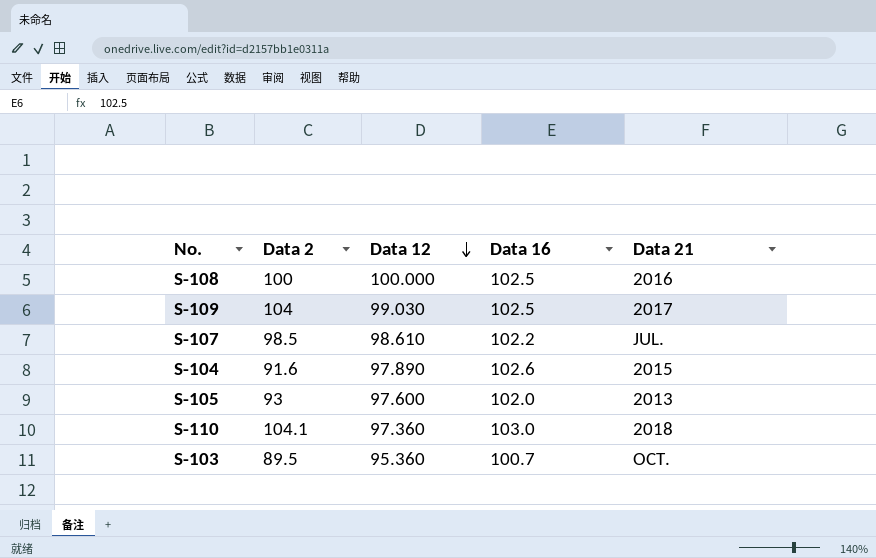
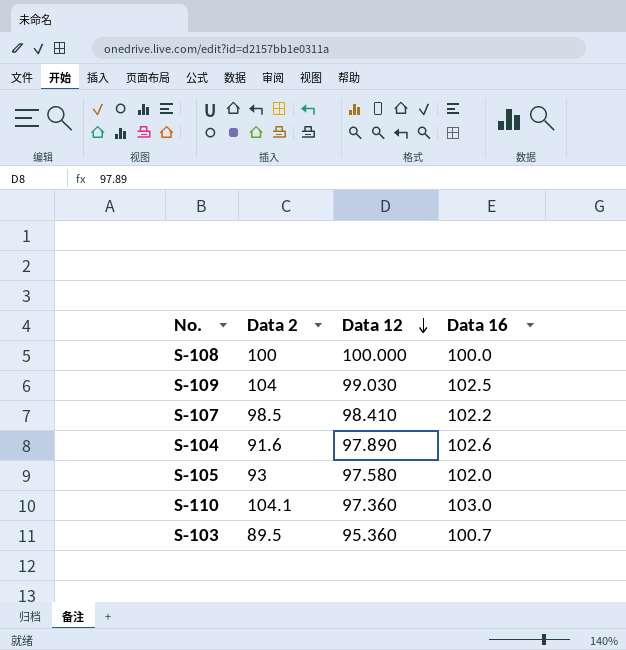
column Data 21 | position: 5 -> none
S-108 | Data 16: 102.5 -> 100.0
S-107 | Data 12: 98.610 -> 98.410
S-105 | Data 12: 97.600 -> 97.580

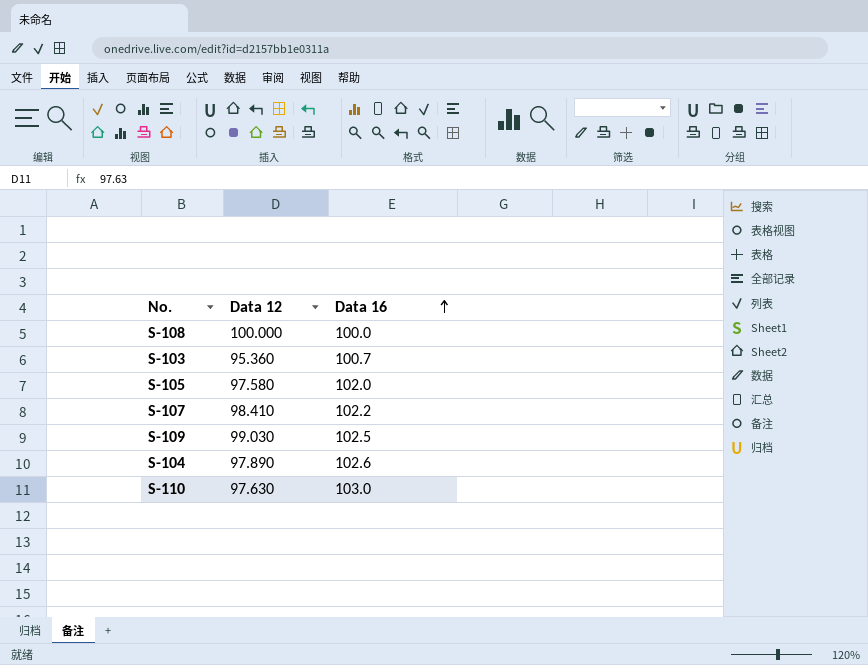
row order: Data 12 descending -> Data 16 ascending
column Data 2 | position: 2 -> none
S-110 | Data 12: 97.360 -> 97.630

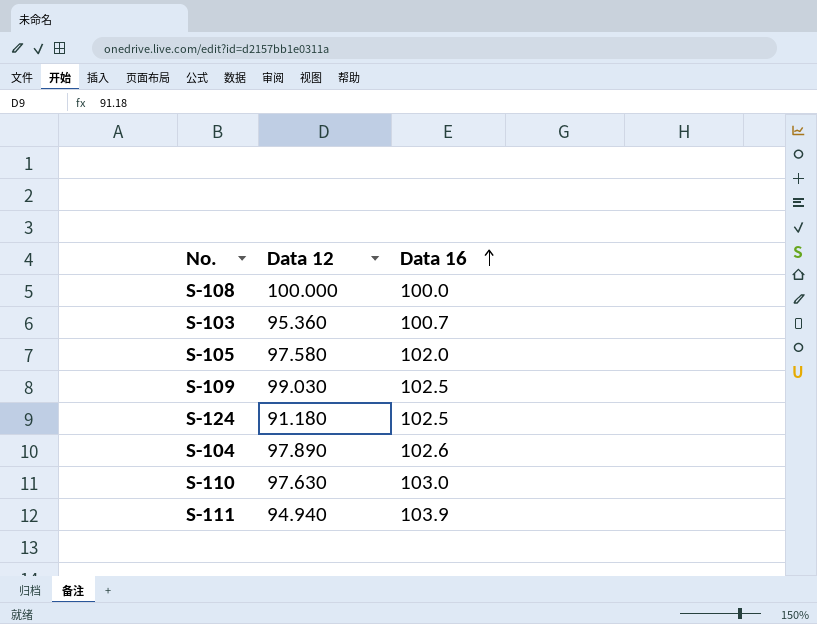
row S-107: 98.410 | 102.2 -> none
row S-124: none -> 91.180 | 102.5
row S-111: none -> 94.940 | 103.9

